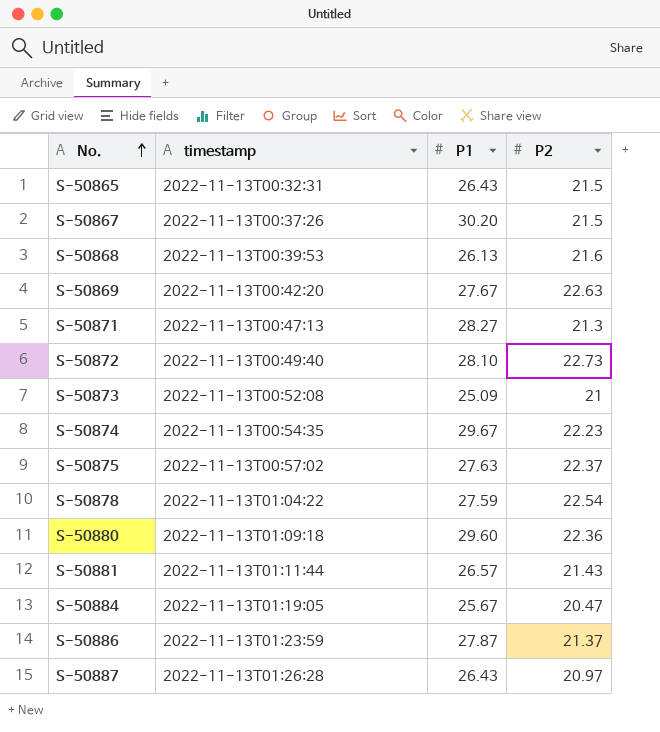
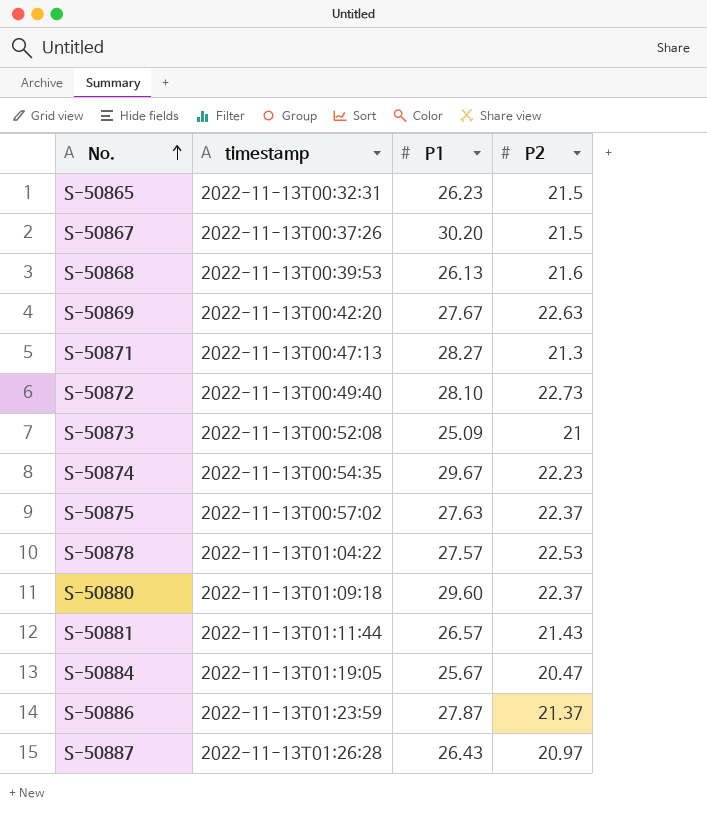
S-50865 | P1: 26.43 -> 26.23
S-50878 | P1: 27.59 -> 27.57
S-50878 | P2: 22.54 -> 22.53
S-50880 | P2: 22.36 -> 22.37

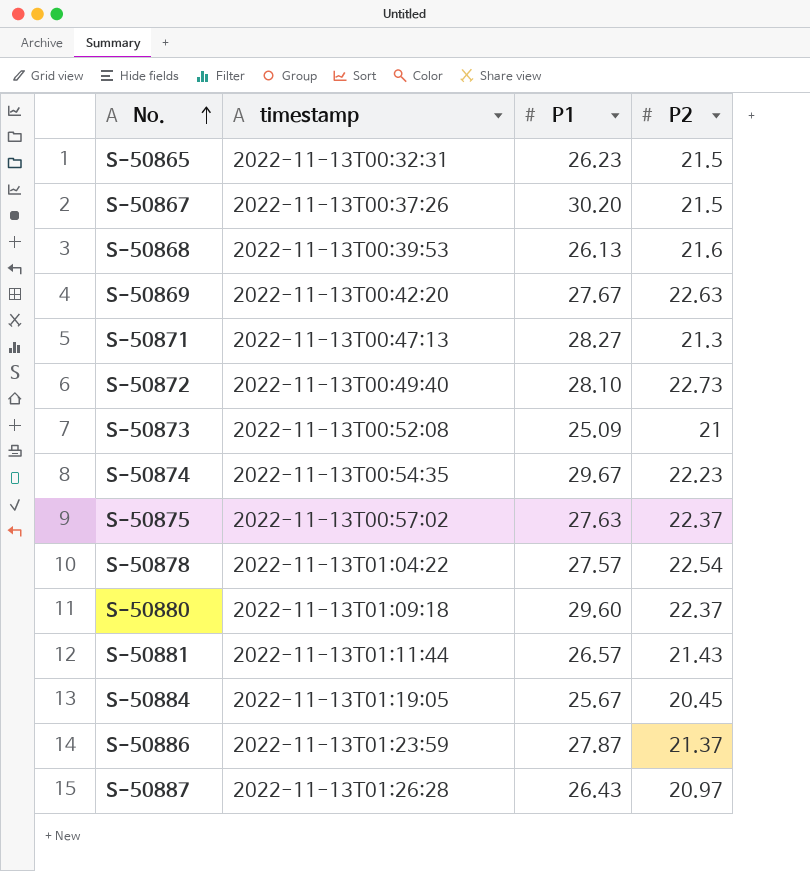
S-50878 | P2: 22.53 -> 22.54
S-50884 | P2: 20.47 -> 20.45

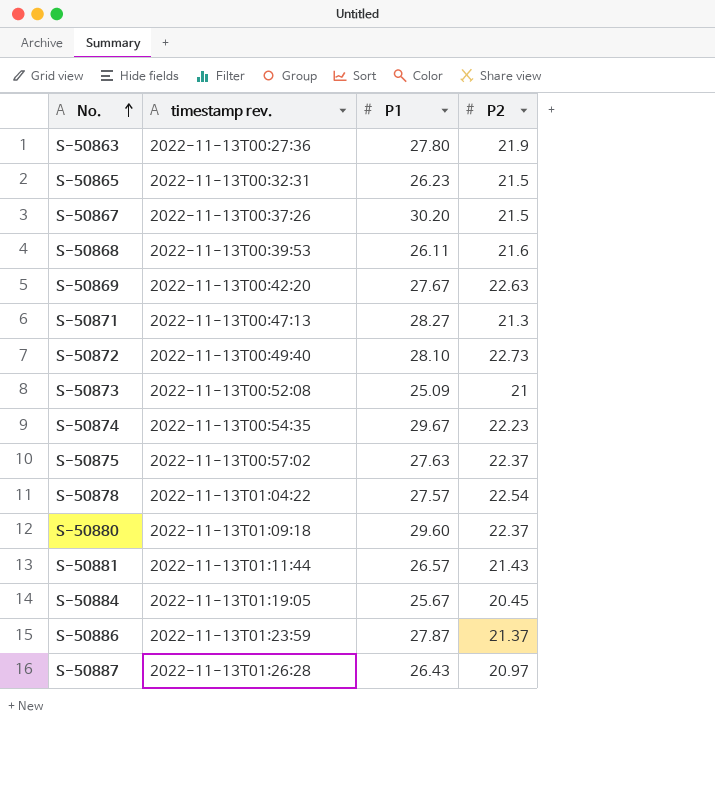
column name: timestamp -> timestamp rev.
row S-50863: none -> 2022-11-13T00:27:36 | 27.80 | 21.9
S-50868 | P1: 26.13 -> 26.11

